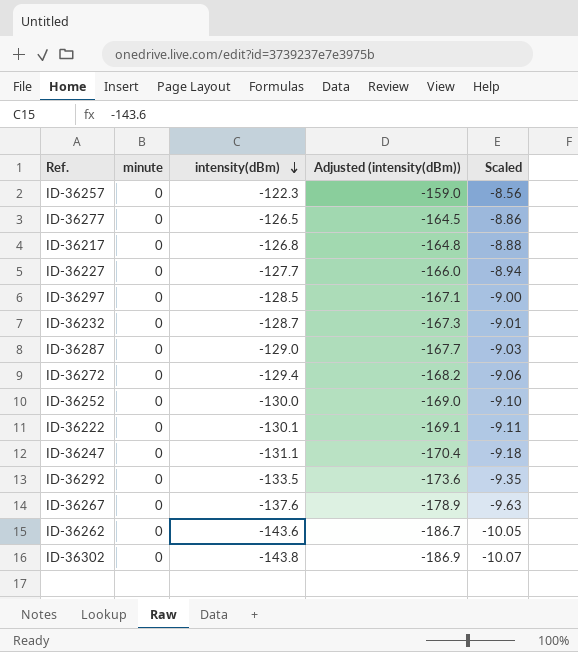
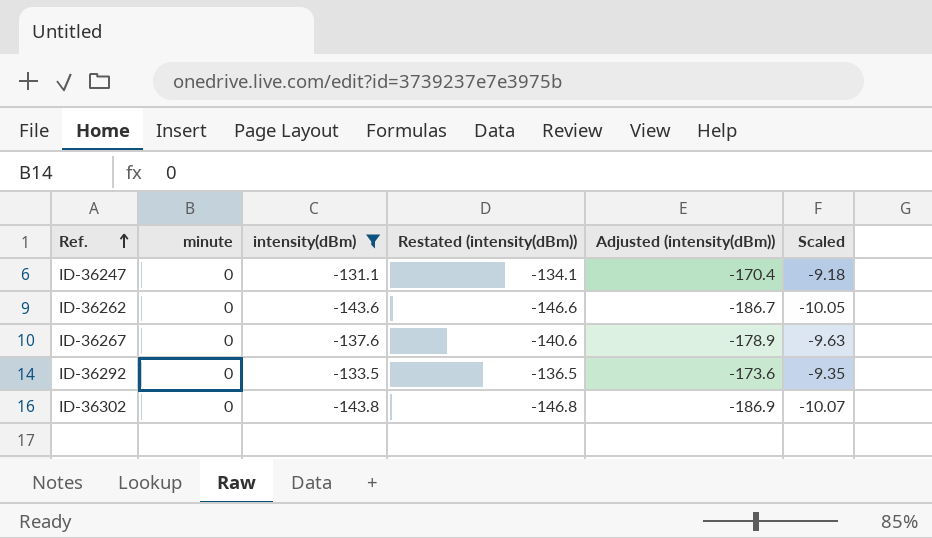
filter: none -> intensity(dBm) <= -131.1
row order: intensity(dBm) descending -> Ref. ascending
column Restated (intensity(dBm)) | formula: none -> [intensity(dBm)] - 3

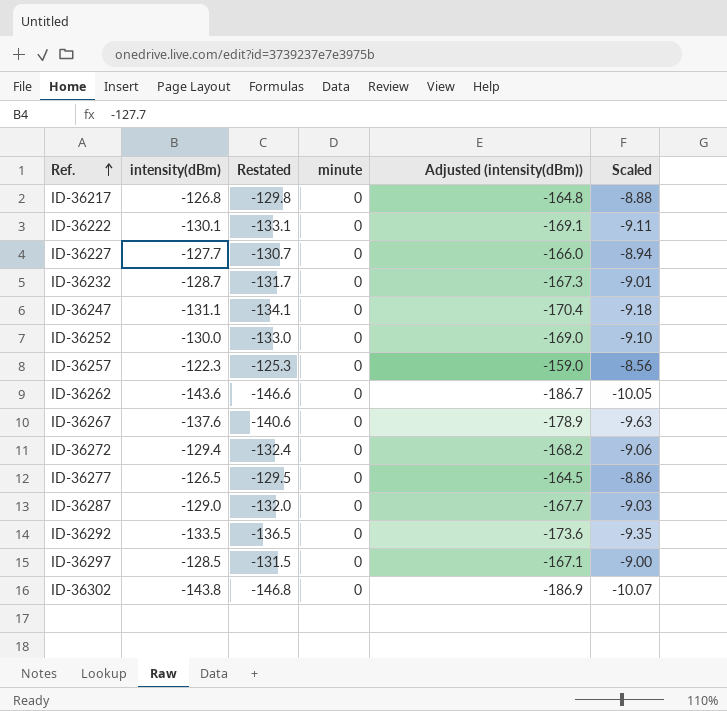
filter: intensity(dBm) <= -131.1 -> none
column name: Restated (intensity(dBm)) -> Restated
column minute | position: 2 -> 4

